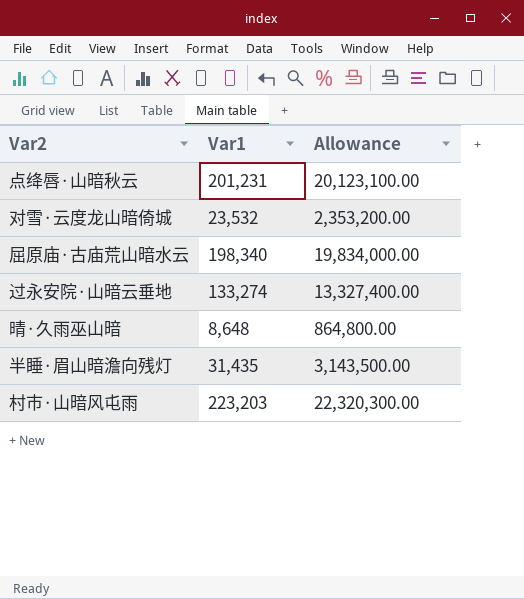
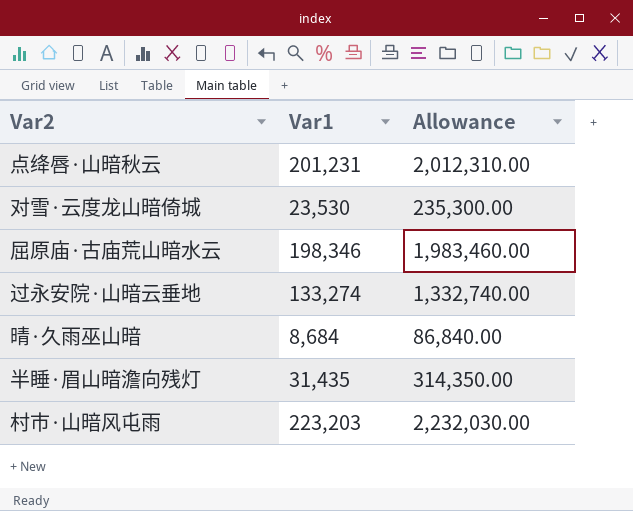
column Allowance | formula: [Var1] * 100 -> [Var1] * 10
对雪·云度龙山暗倚城 | Var1: 23,532 -> 23,530
屈原庙·古庙荒山暗水云 | Var1: 198,340 -> 198,346
晴·久雨巫山暗 | Var1: 8,648 -> 8,684

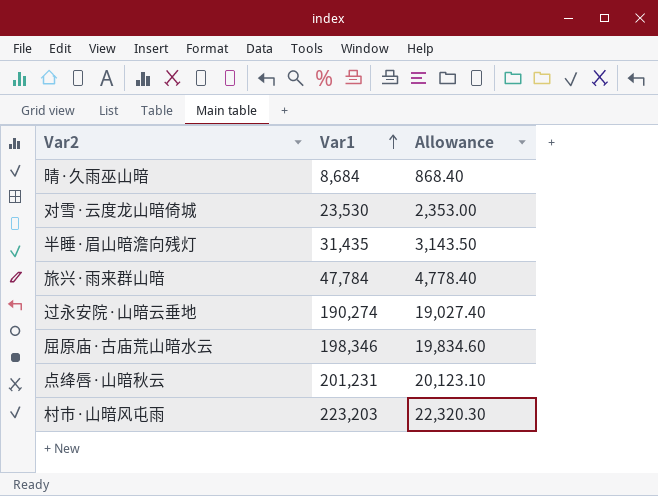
row order: none -> Var1 ascending
column Allowance | formula: [Var1] * 10 -> [Var1] * 0.1
row 旅兴·雨来群山暗: none -> 47,784 | 4,778.40
过永安院·山暗云垂地 | Var1: 133,274 -> 190,274

